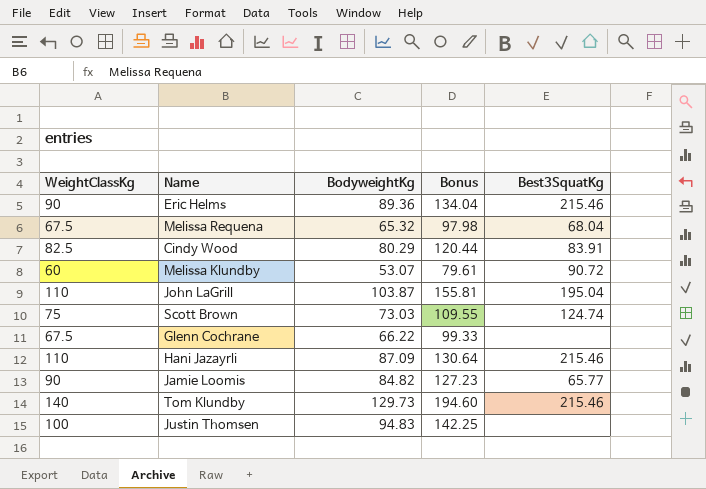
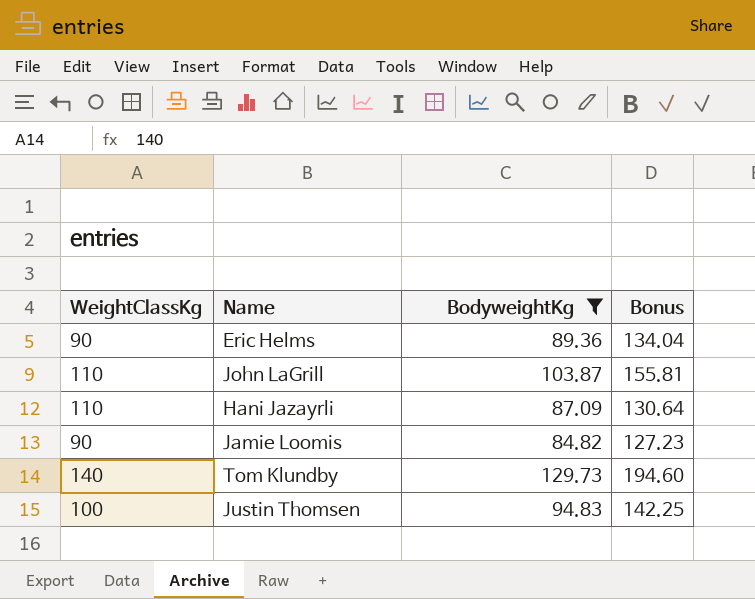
filter: none -> BodyweightKg >= 84.82
column Best3SquatKg | position: 5 -> none

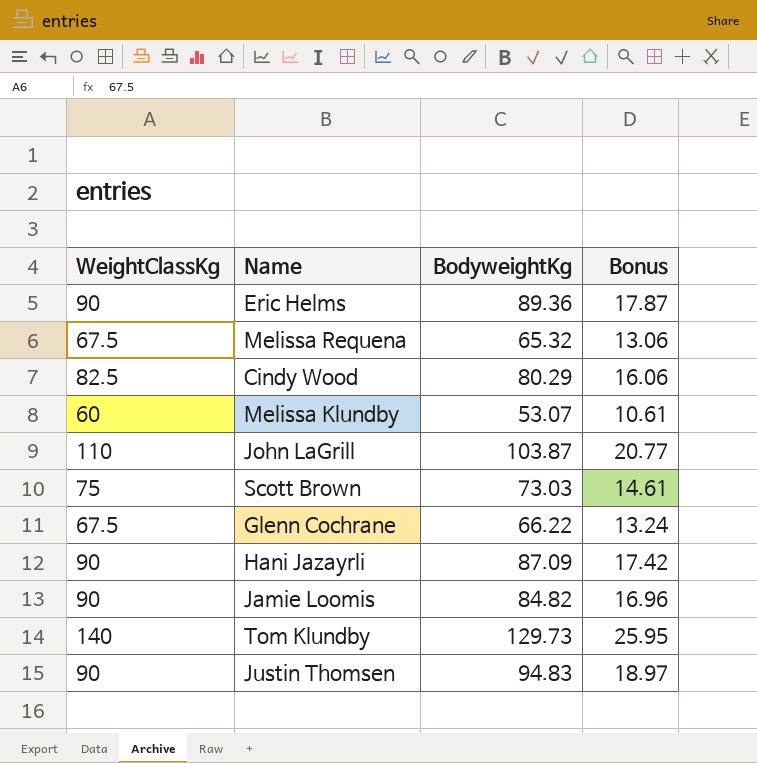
filter: BodyweightKg >= 84.82 -> none
column Bonus | formula: [BodyweightKg] * 1.5 -> [BodyweightKg] * 0.2
Hani Jazayrli | WeightClassKg: 110 -> 90
Justin Thomsen | WeightClassKg: 100 -> 90

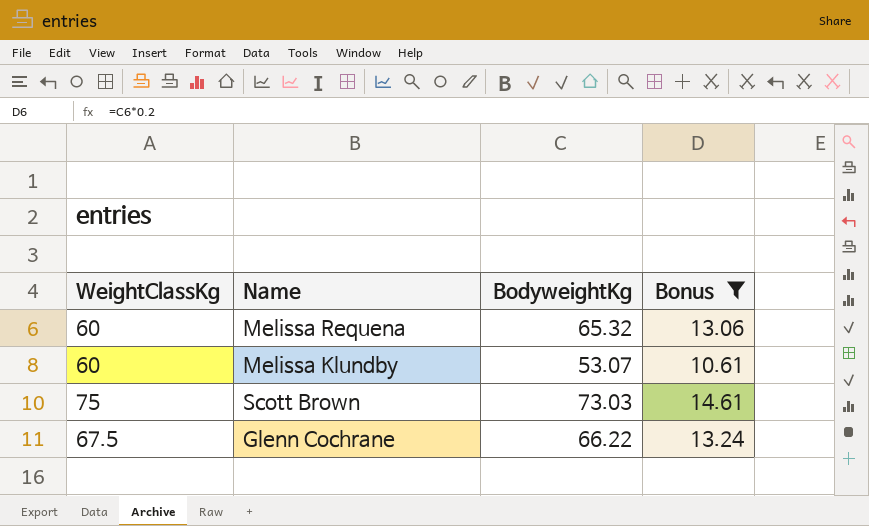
filter: none -> Bonus <= 14.61
Melissa Requena | WeightClassKg: 67.5 -> 60

